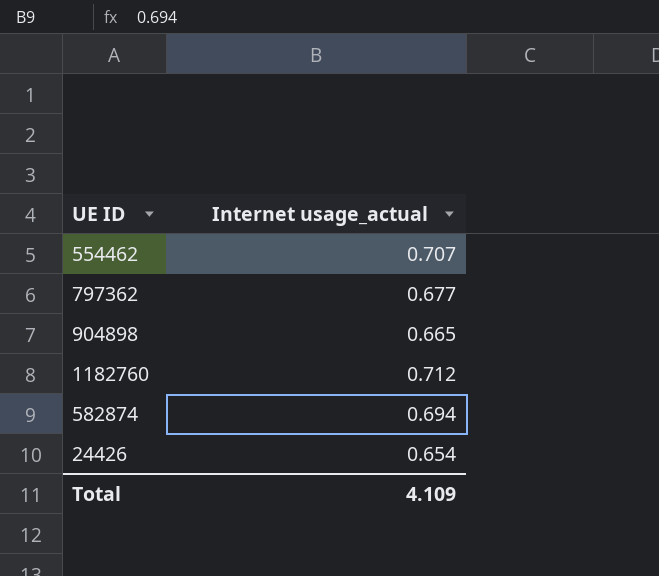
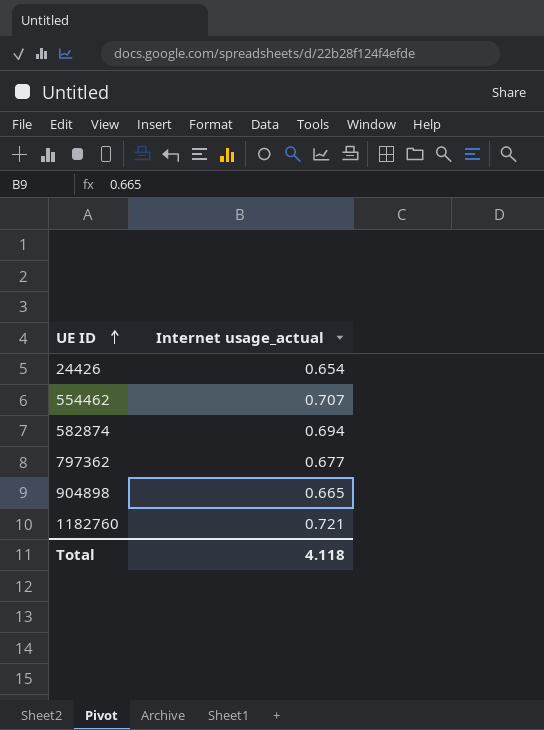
row order: none -> UE ID ascending
1182760 | Internet usage_actual: 0.712 -> 0.721
Total | Internet usage_actual: 4.109 -> 4.118

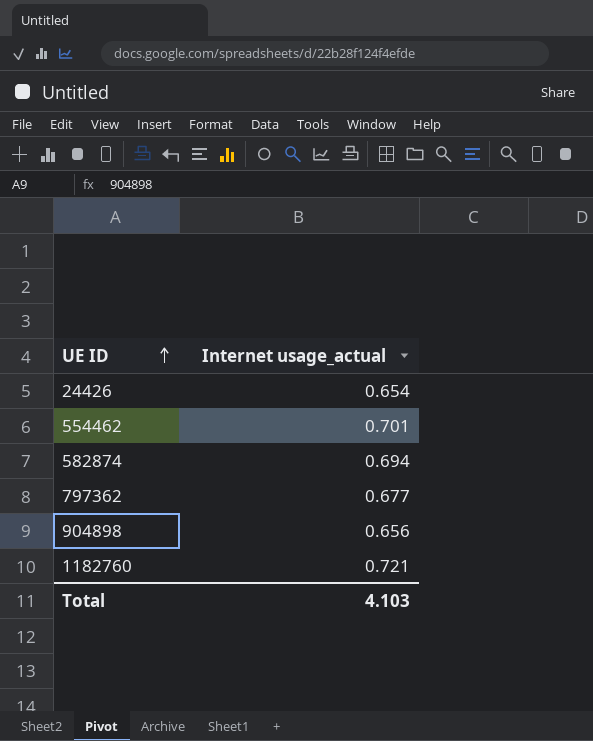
554462 | Internet usage_actual: 0.707 -> 0.701
904898 | Internet usage_actual: 0.665 -> 0.656
Total | Internet usage_actual: 4.118 -> 4.103

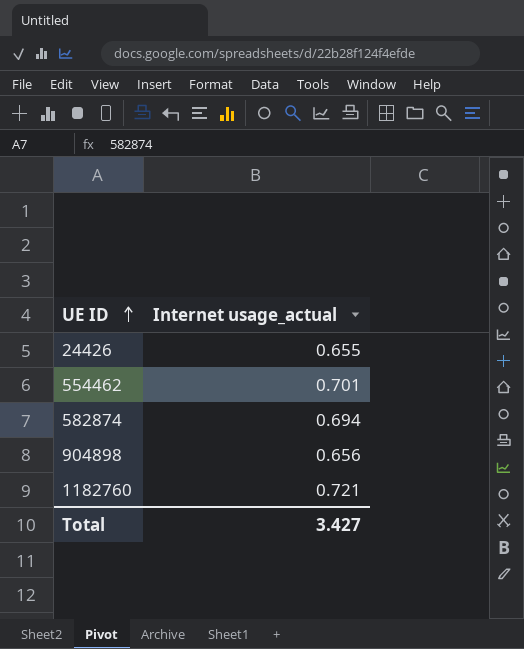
row 797362: 0.677 -> none
24426 | Internet usage_actual: 0.654 -> 0.655
Total | Internet usage_actual: 4.103 -> 3.427

